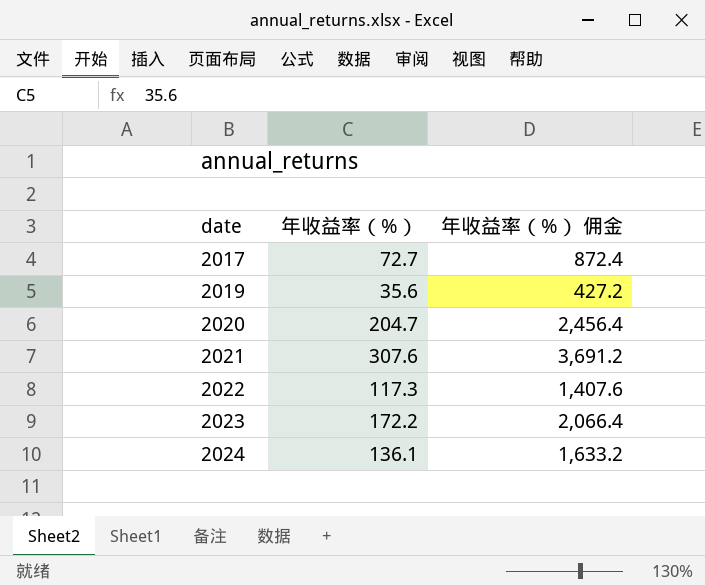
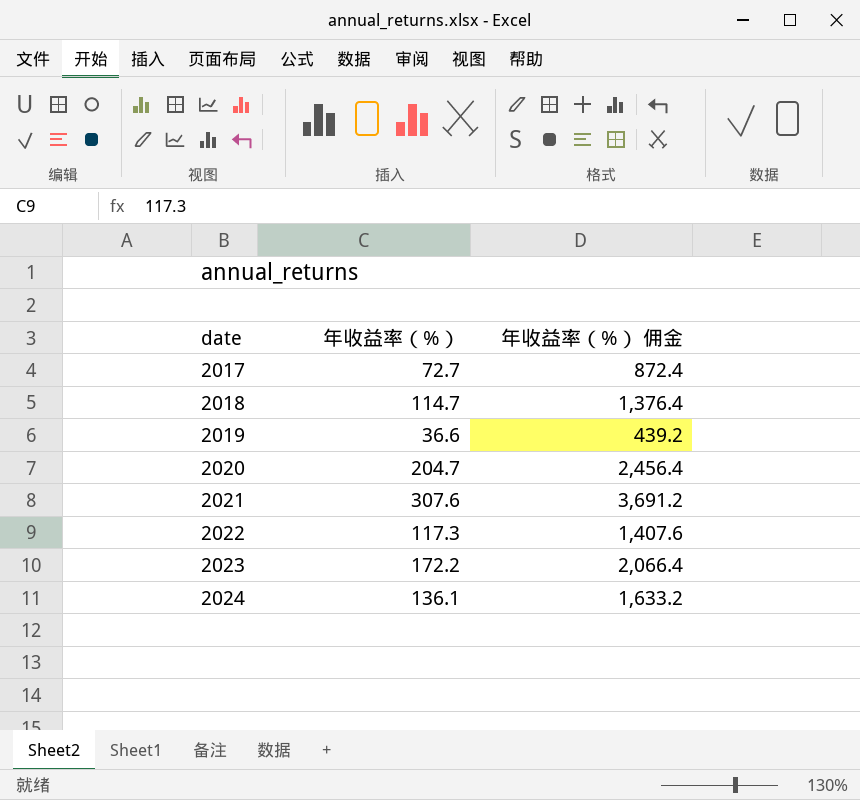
row 2018: none -> 114.7 | 1,376.4
2019 | 年收益率（%）: 35.6 -> 36.6
2019 | 年收益率（%） 佣金: 427.2 -> 439.2

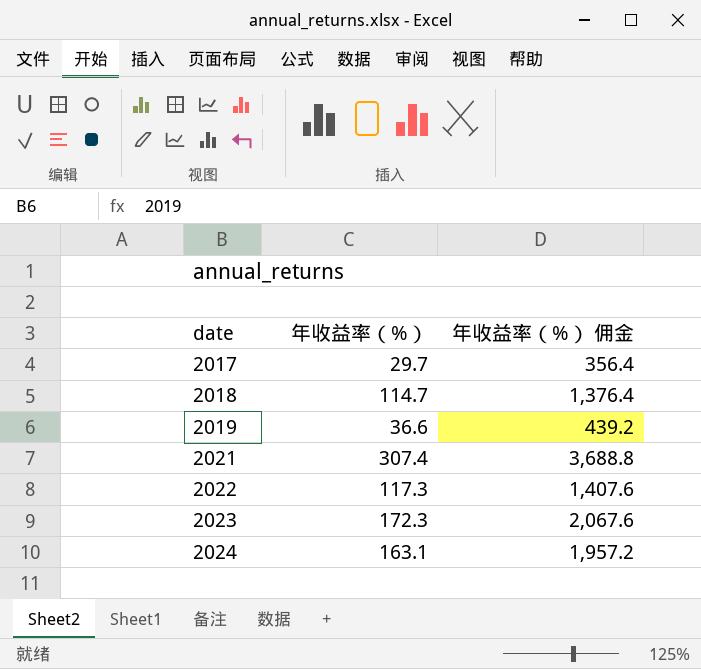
row 2020: 204.7 | 2,456.4 -> none
2017 | 年收益率（%）: 72.7 -> 29.7
2017 | 年收益率（%） 佣金: 872.4 -> 356.4
2021 | 年收益率（%）: 307.6 -> 307.4
2021 | 年收益率（%） 佣金: 3,691.2 -> 3,688.8
2023 | 年收益率（%）: 172.2 -> 172.3
2023 | 年收益率（%） 佣金: 2,066.4 -> 2,067.6
2024 | 年收益率（%）: 136.1 -> 163.1
2024 | 年收益率（%） 佣金: 1,633.2 -> 1,957.2

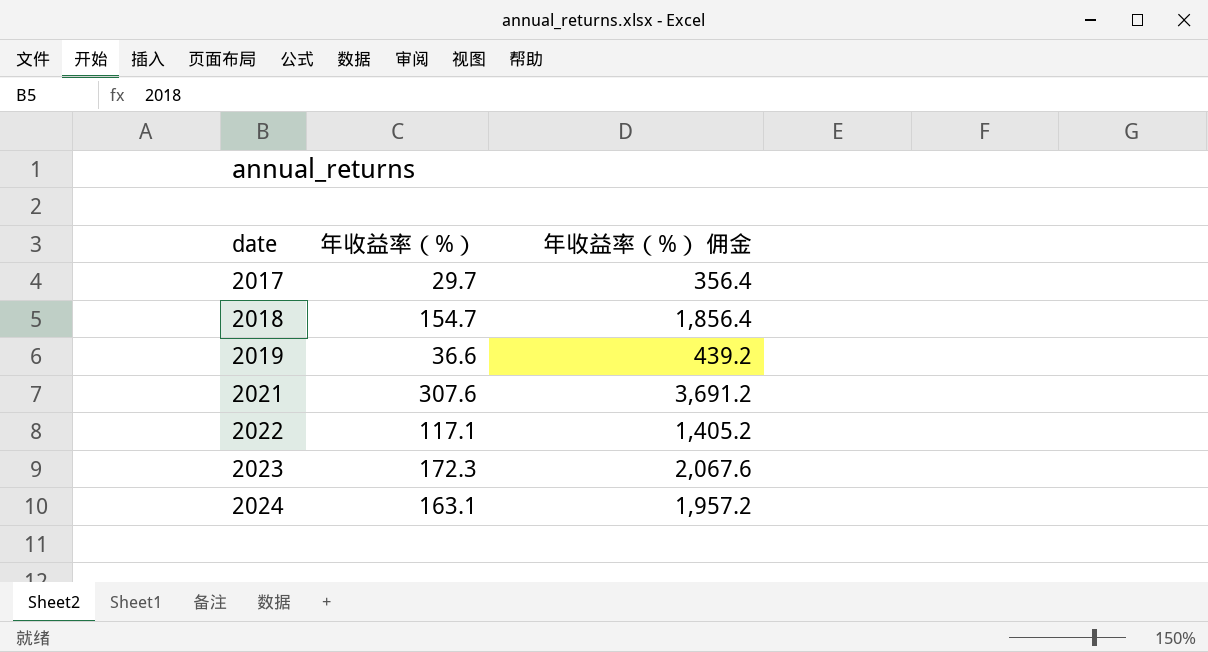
2018 | 年收益率（%）: 114.7 -> 154.7
2018 | 年收益率（%） 佣金: 1,376.4 -> 1,856.4
2021 | 年收益率（%）: 307.4 -> 307.6
2021 | 年收益率（%） 佣金: 3,688.8 -> 3,691.2
2022 | 年收益率（%）: 117.3 -> 117.1
2022 | 年收益率（%） 佣金: 1,407.6 -> 1,405.2

